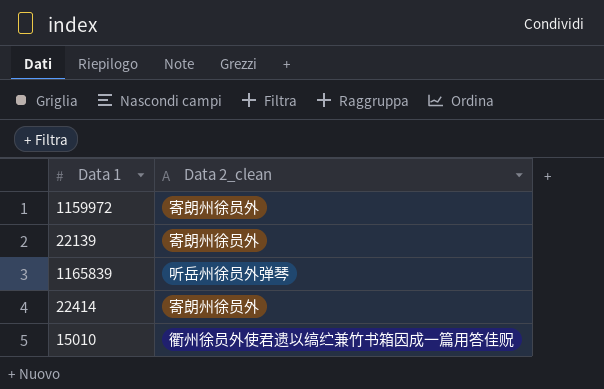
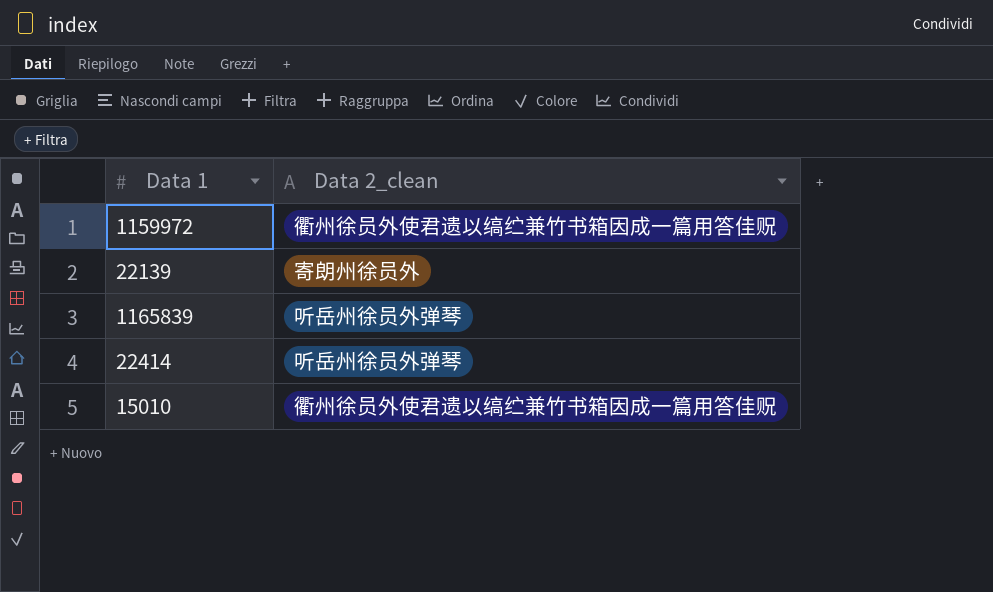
1159972 | Data 2_clean: 寄朗州徐员外 -> 衢州徐员外使君遗以缟纻兼竹书箱因成一篇用答佳贶
22414 | Data 2_clean: 寄朗州徐员外 -> 听岳州徐员外弹琴

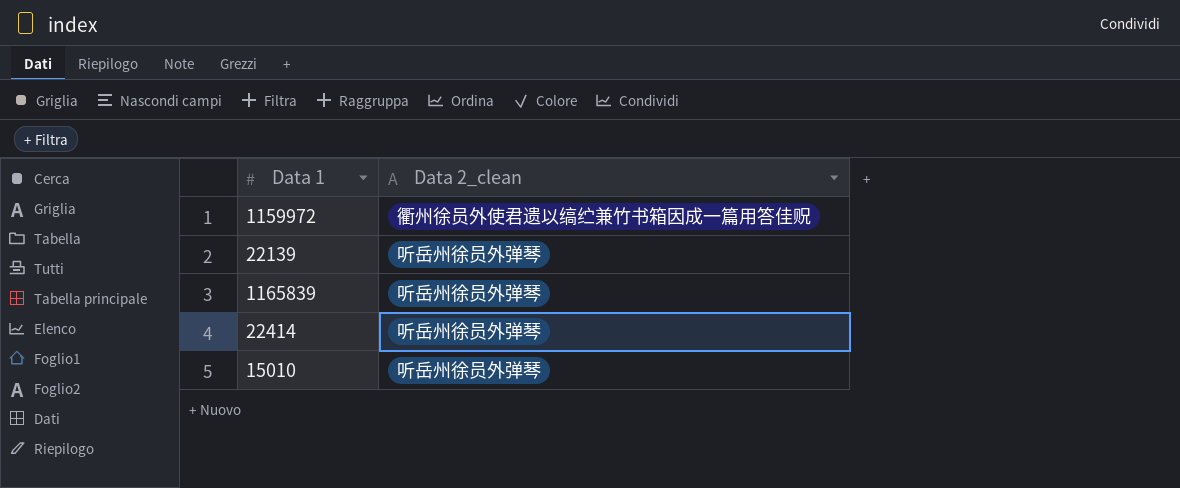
22139 | Data 2_clean: 寄朗州徐员外 -> 听岳州徐员外弹琴
15010 | Data 2_clean: 衢州徐员外使君遗以缟纻兼竹书箱因成一篇用答佳贶 -> 听岳州徐员外弹琴

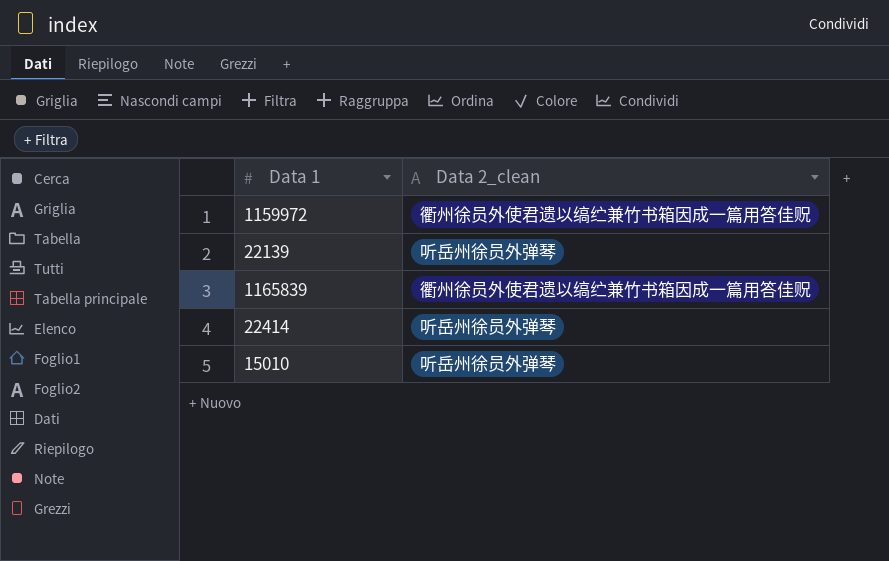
1165839 | Data 2_clean: 听岳州徐员外弹琴 -> 衢州徐员外使君遗以缟纻兼竹书箱因成一篇用答佳贶

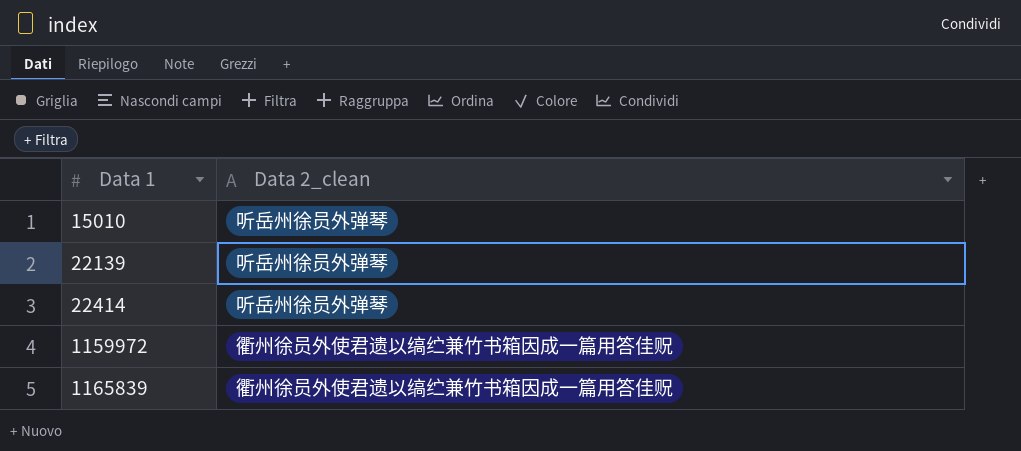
row order: none -> Data 1 ascending

